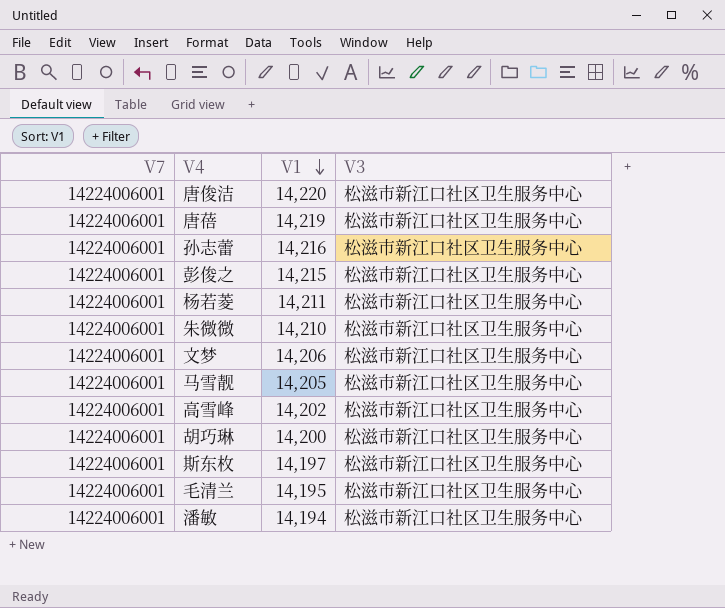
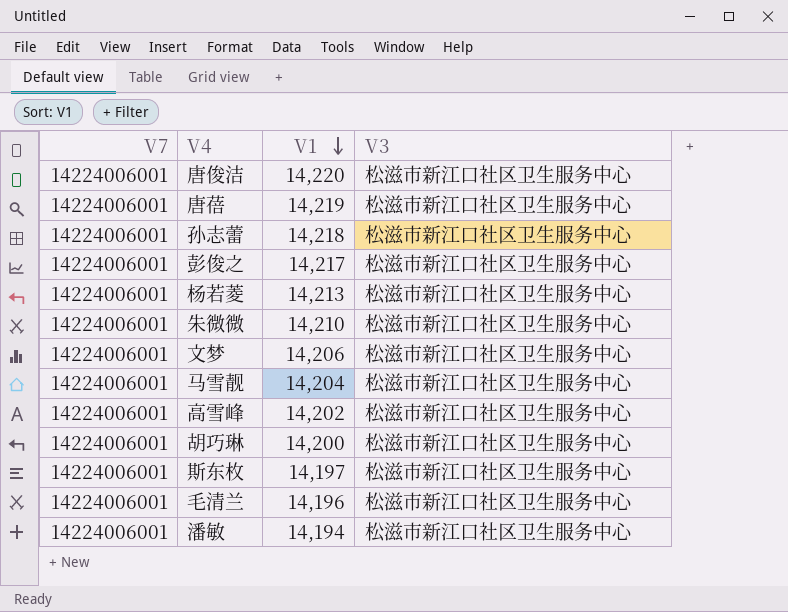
孙志蕾 | V1: 14,216 -> 14,218
彭俊之 | V1: 14,215 -> 14,217
杨若菱 | V1: 14,211 -> 14,213
马雪靓 | V1: 14,205 -> 14,204
毛清兰 | V1: 14,195 -> 14,196

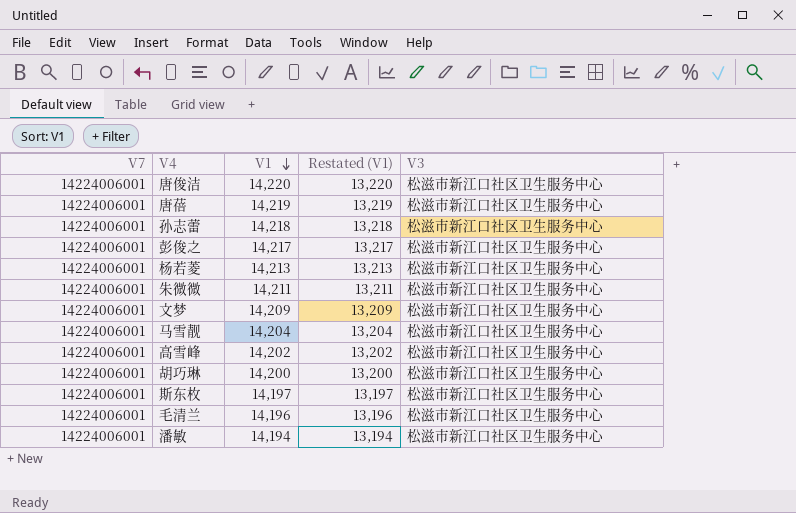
column Restated (V1) | formula: none -> [V1] - 1000
朱微微 | V1: 14,210 -> 14,211
文梦 | V1: 14,206 -> 14,209

